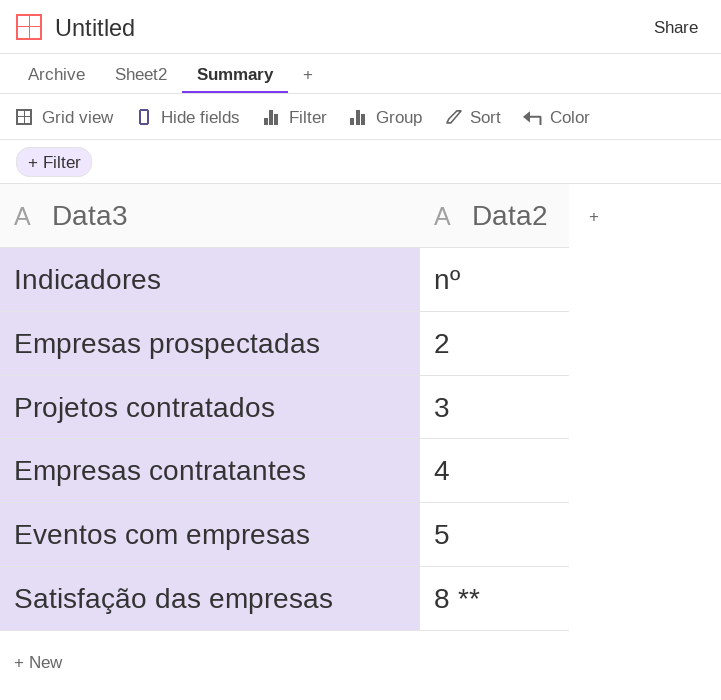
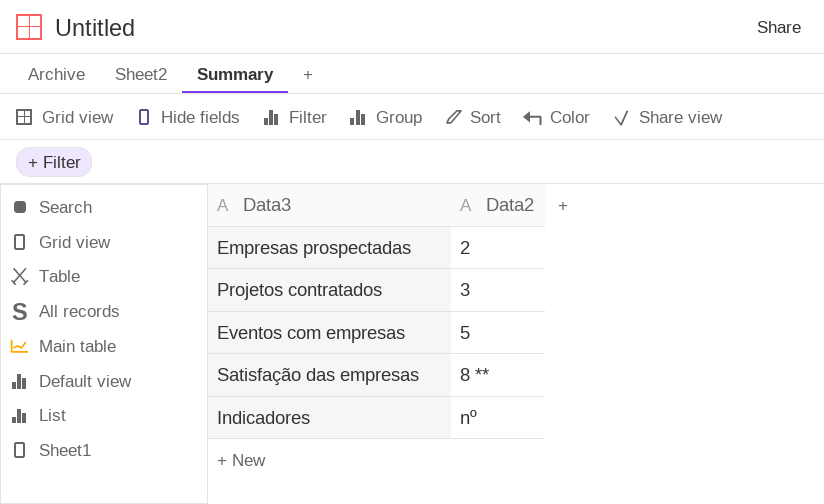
row order: none -> Data2 ascending
row Empresas contratantes: 4 -> none

